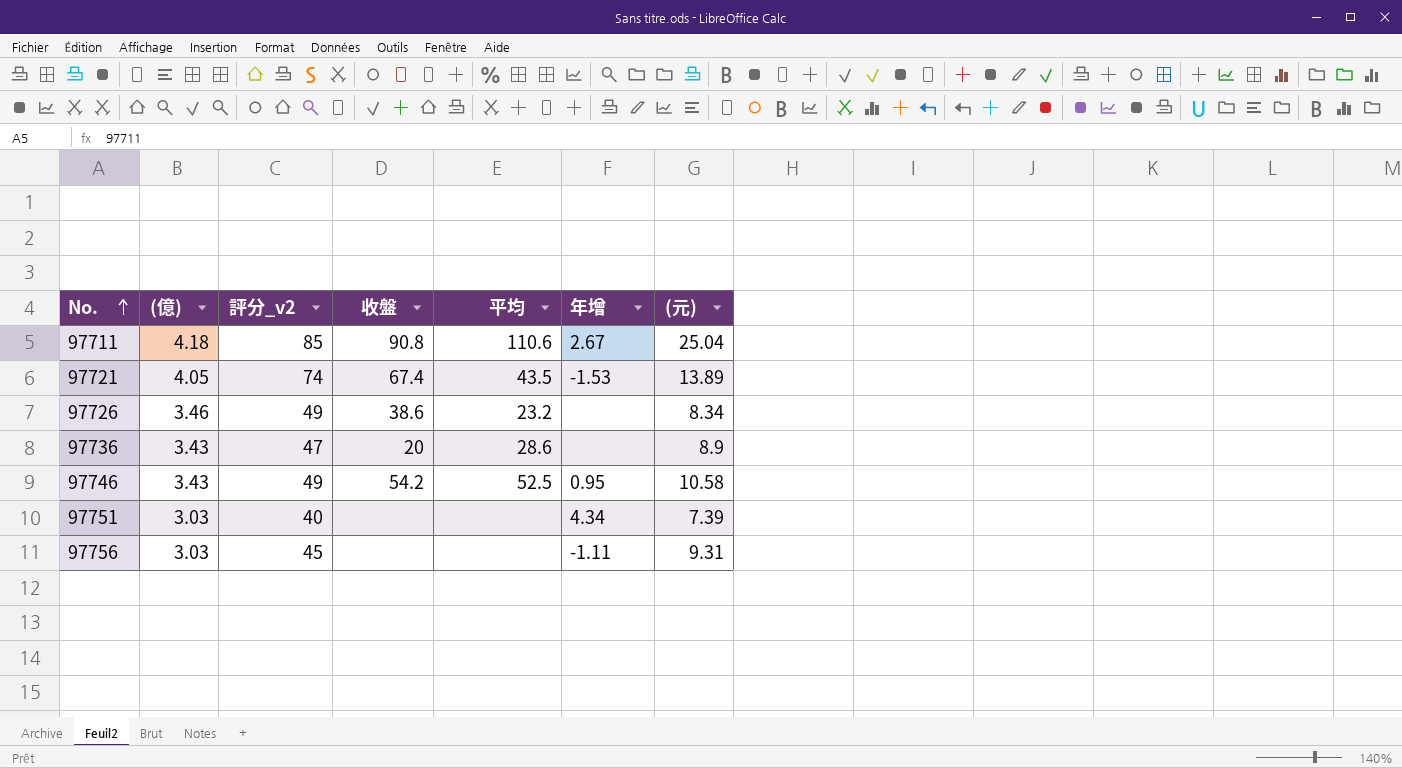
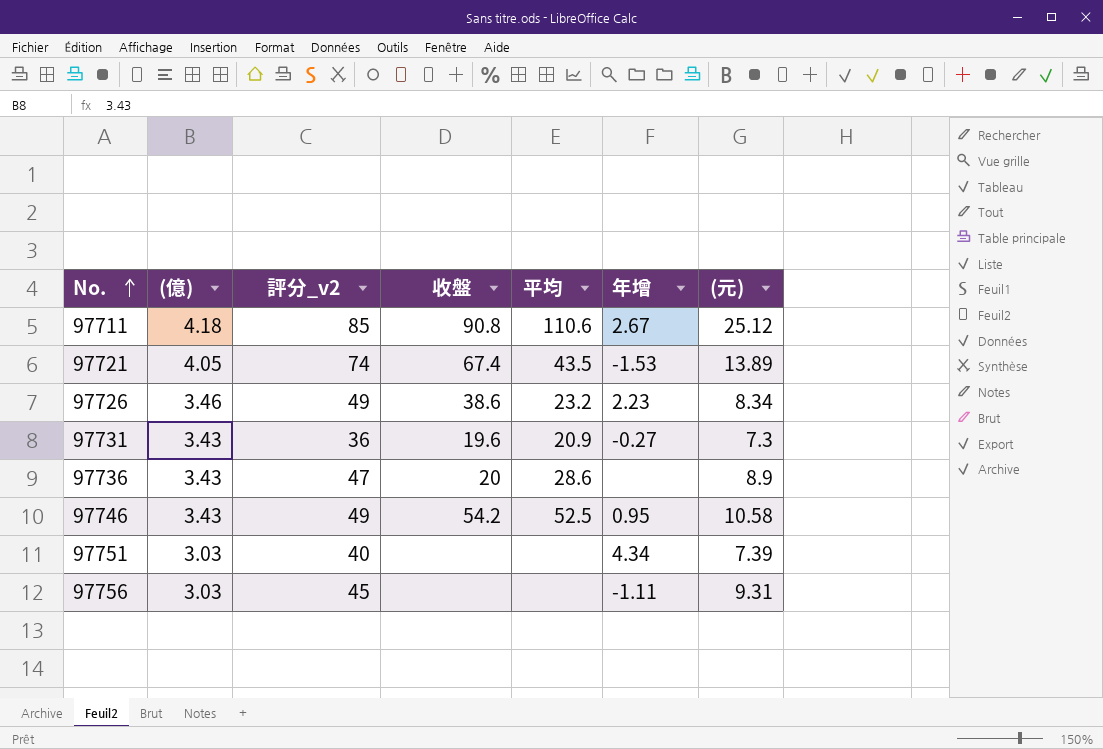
97711 | (元): 25.04 -> 25.12
97726 | 年增: none -> 2.23
row 97731: none -> 3.43 | 36 | 19.6 | 20.9 | -0.27 | 7.3

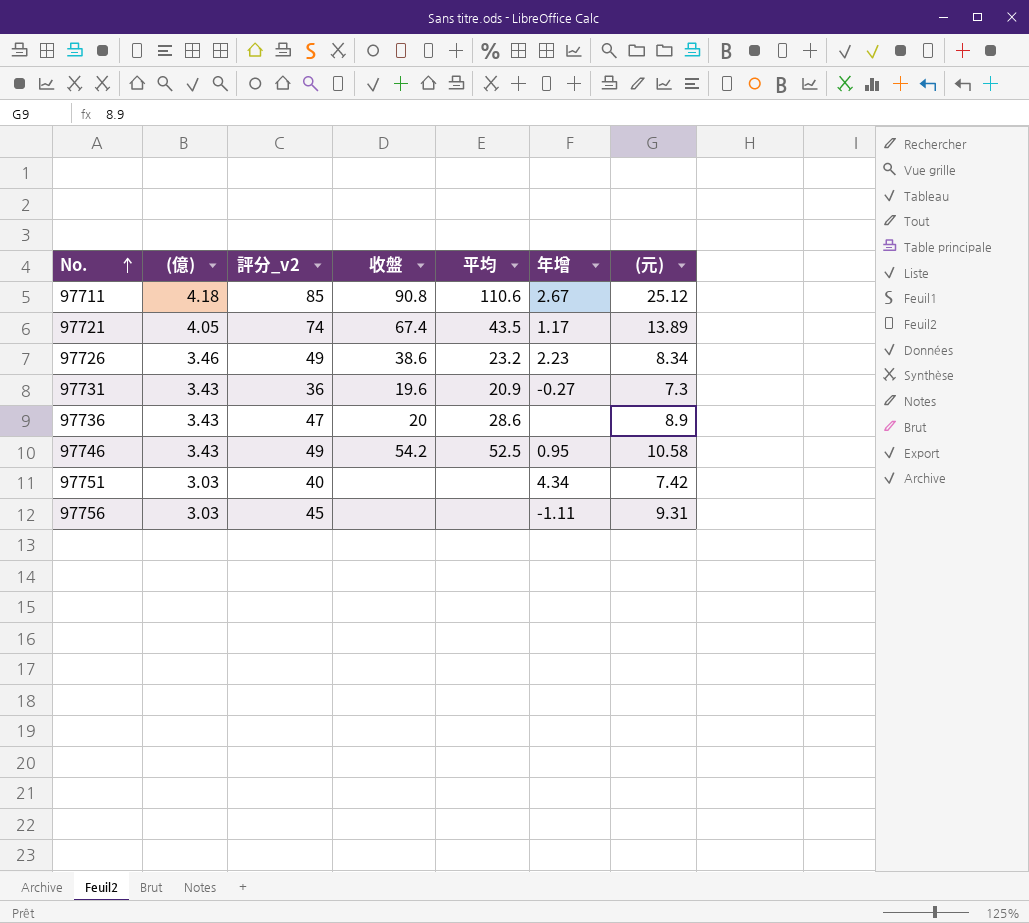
97721 | 年增: -1.53 -> 1.17
97751 | (元): 7.39 -> 7.42

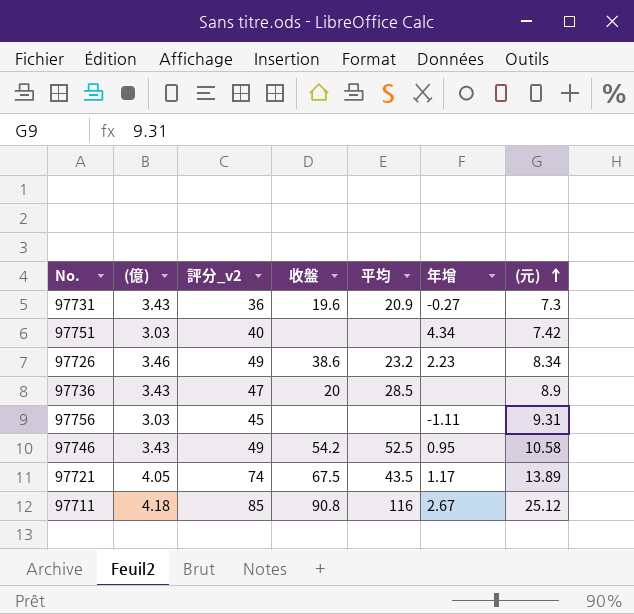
row order: No. ascending -> (元) ascending
97736 | 平均: 28.6 -> 28.5
97721 | 收盤: 67.4 -> 67.5
97711 | 平均: 110.6 -> 116

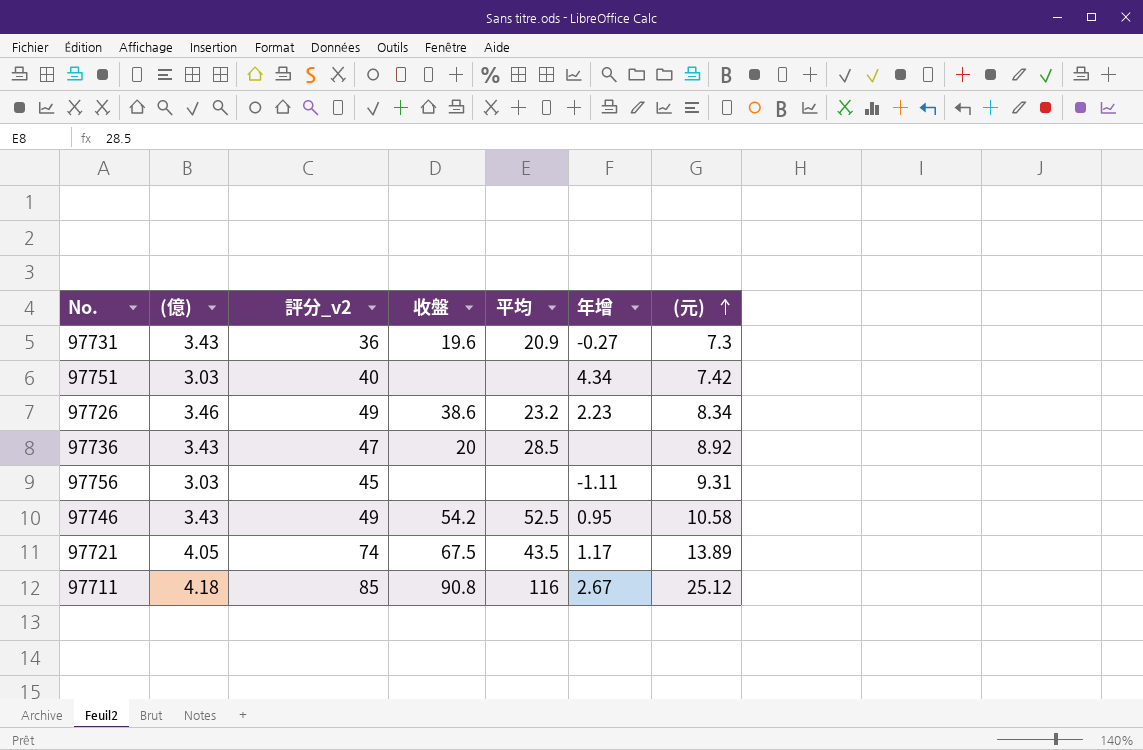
97736 | (元): 8.9 -> 8.92

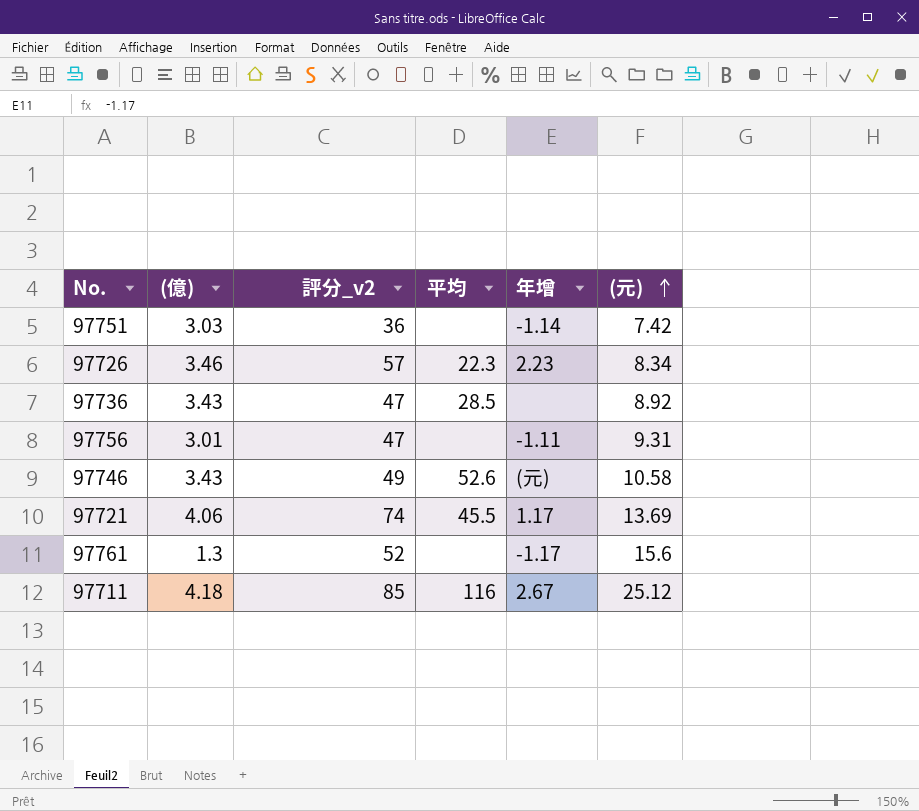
column 收盤 | position: 4 -> none
row 97731: 3.43 | 36 | 19.6 | 20.9 | -0.27 | 7.3 -> none
97751 | 評分_v2: 40 -> 36
97751 | 年增: 4.34 -> -1.14
97726 | 評分_v2: 49 -> 57
97726 | 平均: 23.2 -> 22.3
97756 | (億): 3.03 -> 3.01
97756 | 評分_v2: 45 -> 47
97746 | 平均: 52.5 -> 52.6
97746 | 年增: 0.95 -> (元)
97721 | (億): 4.05 -> 4.06
97721 | 平均: 43.5 -> 45.5
97721 | (元): 13.89 -> 13.69
row 97761: none -> 1.3 | 52 | none | -1.17 | 15.6

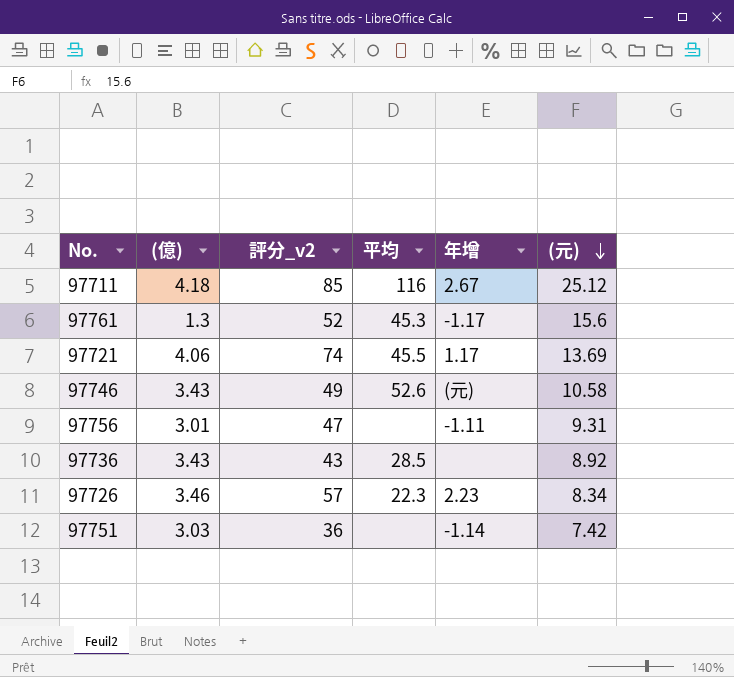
row order: (元) ascending -> (元) descending
97761 | 平均: none -> 45.3
97736 | 評分_v2: 47 -> 43

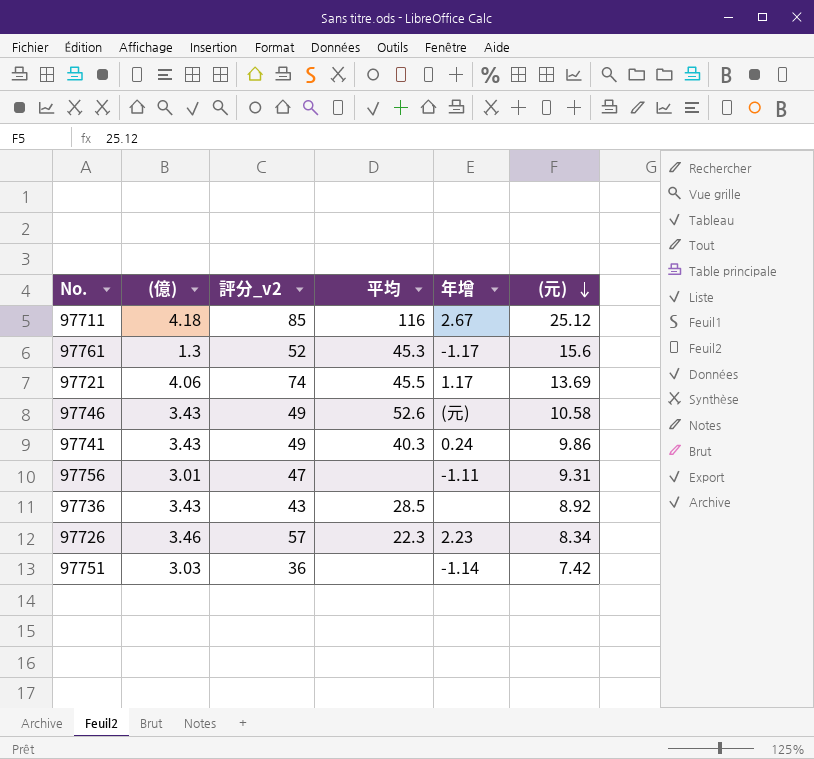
row 97741: none -> 3.43 | 49 | 40.3 | 0.24 | 9.86

